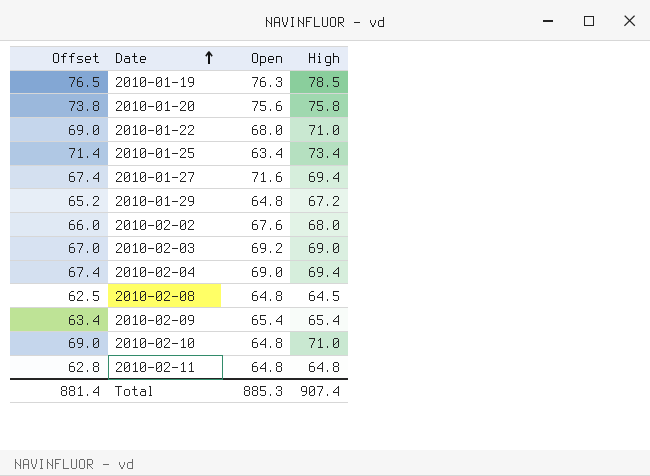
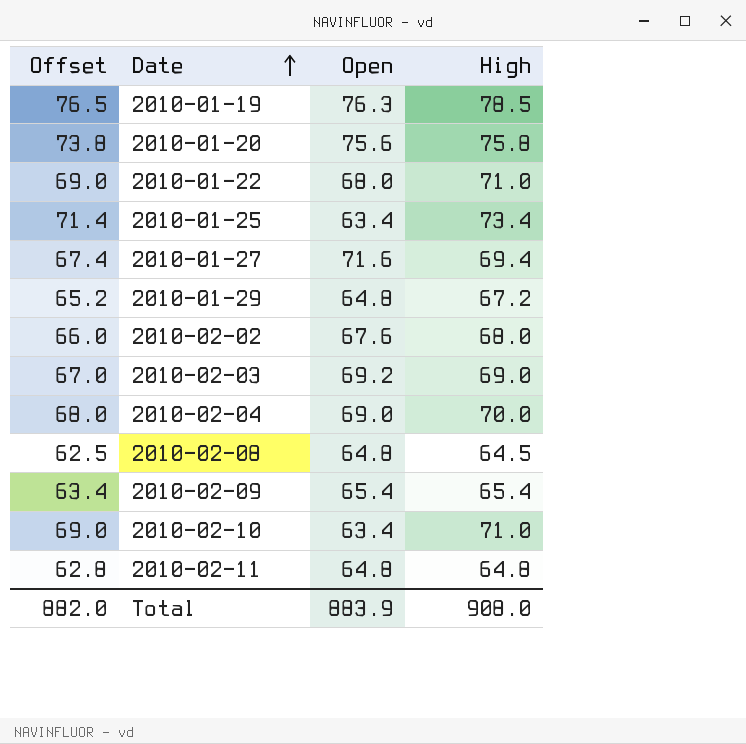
2010-02-04 | Offset: 67.4 -> 68.0
2010-02-04 | High: 69.4 -> 70.0
2010-02-10 | Open: 64.8 -> 63.4
Total | Offset: 881.4 -> 882.0
Total | Open: 885.3 -> 883.9
Total | High: 907.4 -> 908.0

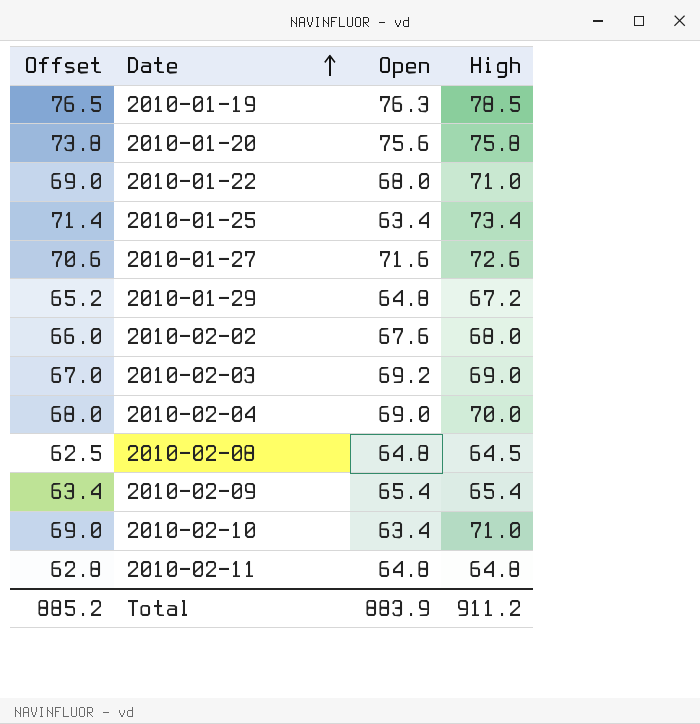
2010-01-27 | Offset: 67.4 -> 70.6
2010-01-27 | High: 69.4 -> 72.6
Total | Offset: 882.0 -> 885.2
Total | High: 908.0 -> 911.2

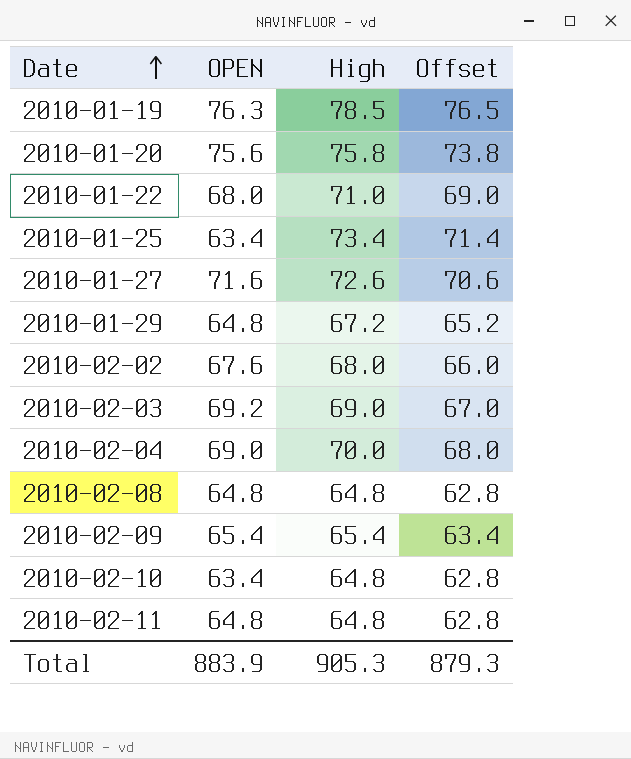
column name: Open -> OPEN
column Offset | position: 1 -> 4
2010-02-08 | High: 64.5 -> 64.8
2010-02-08 | Offset: 62.5 -> 62.8
2010-02-10 | High: 71.0 -> 64.8
2010-02-10 | Offset: 69.0 -> 62.8
Total | High: 911.2 -> 905.3
Total | Offset: 885.2 -> 879.3

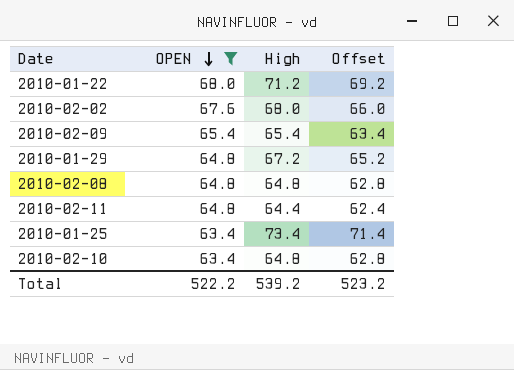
filter: none -> OPEN <= 68.0
row order: Date ascending -> OPEN descending
2010-01-22 | High: 71.0 -> 71.2
2010-01-22 | Offset: 69.0 -> 69.2
2010-02-11 | High: 64.8 -> 64.4
2010-02-11 | Offset: 62.8 -> 62.4
Total | OPEN: 883.9 -> 522.2
Total | High: 905.3 -> 539.2
Total | Offset: 879.3 -> 523.2

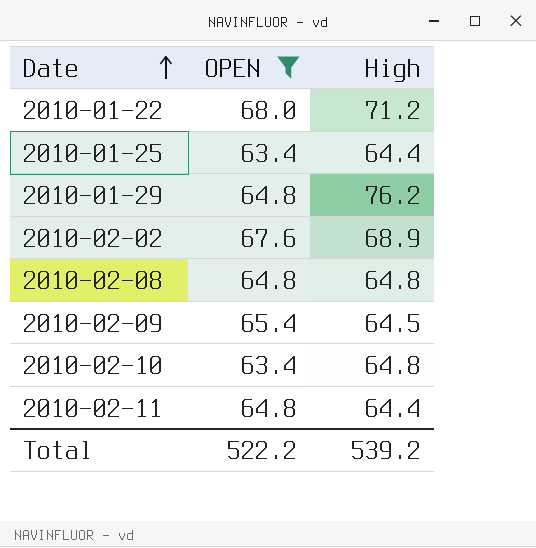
row order: OPEN descending -> Date ascending
column Offset | formula: [High] - 2 -> none
2010-01-25 | High: 73.4 -> 64.4
2010-01-29 | High: 67.2 -> 76.2
2010-02-02 | High: 68.0 -> 68.9
2010-02-09 | High: 65.4 -> 64.5

